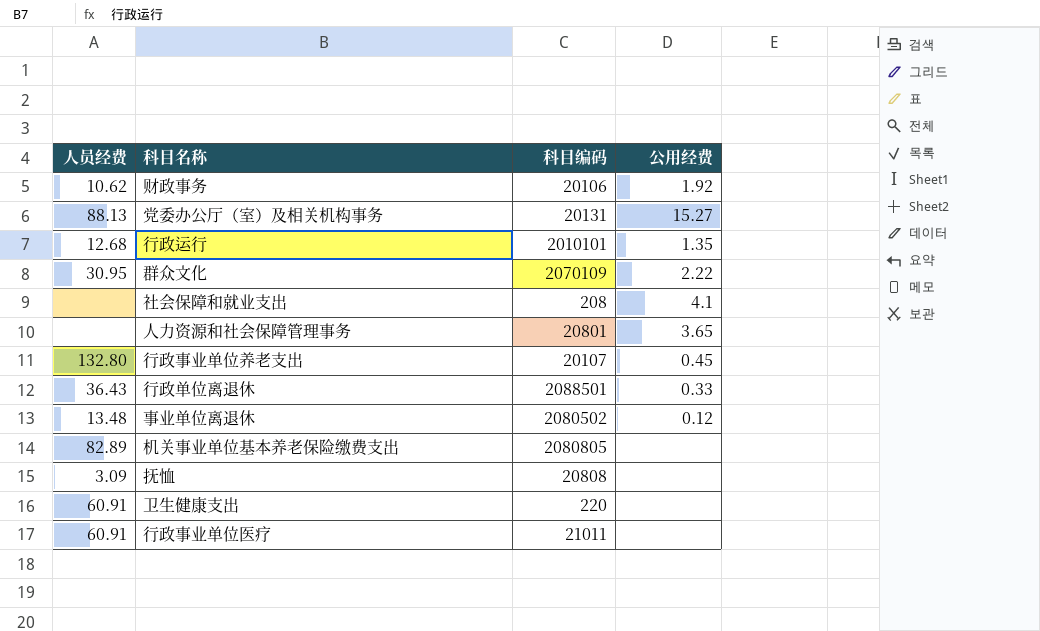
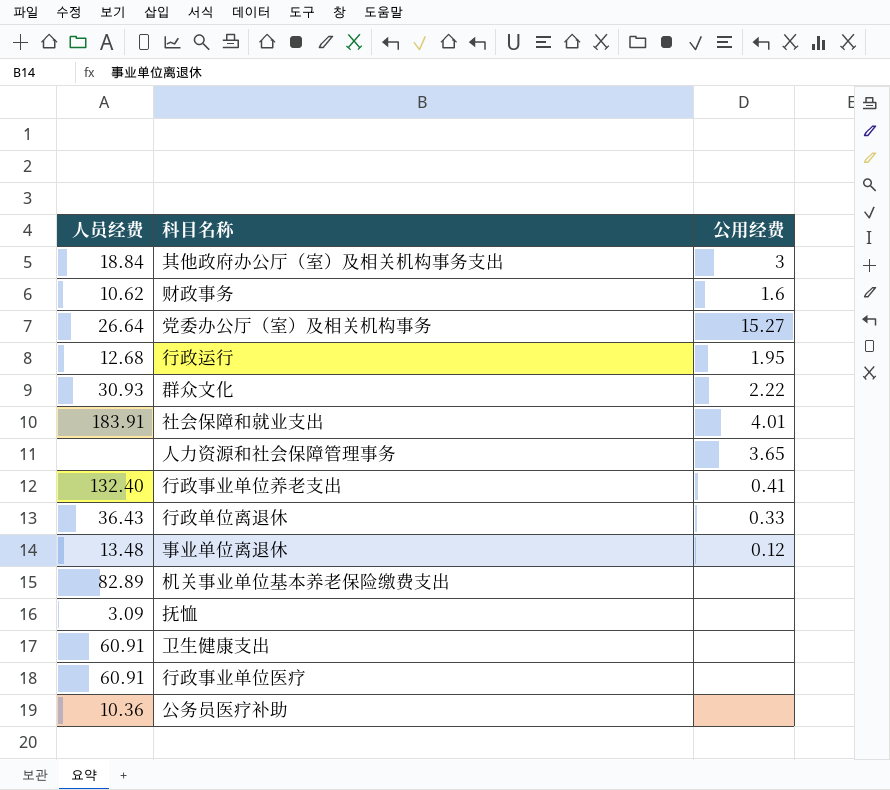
column 科目编码 | position: 3 -> none
row 其他政府办公厅（室）及相关机构事务支出: none -> 18.84 | 3
财政事务 | 公用经费: 1.92 -> 1.6
党委办公厅（室）及相关机构事务 | 人员经费: 88.13 -> 26.64
行政运行 | 公用经费: 1.35 -> 1.95
群众文化 | 人员经费: 30.95 -> 30.93
社会保障和就业支出 | 人员经费: none -> 183.91
社会保障和就业支出 | 公用经费: 4.1 -> 4.01
行政事业单位养老支出 | 人员经费: 132.80 -> 132.40
行政事业单位养老支出 | 公用经费: 0.45 -> 0.41
row 公务员医疗补助: none -> 10.36 | none

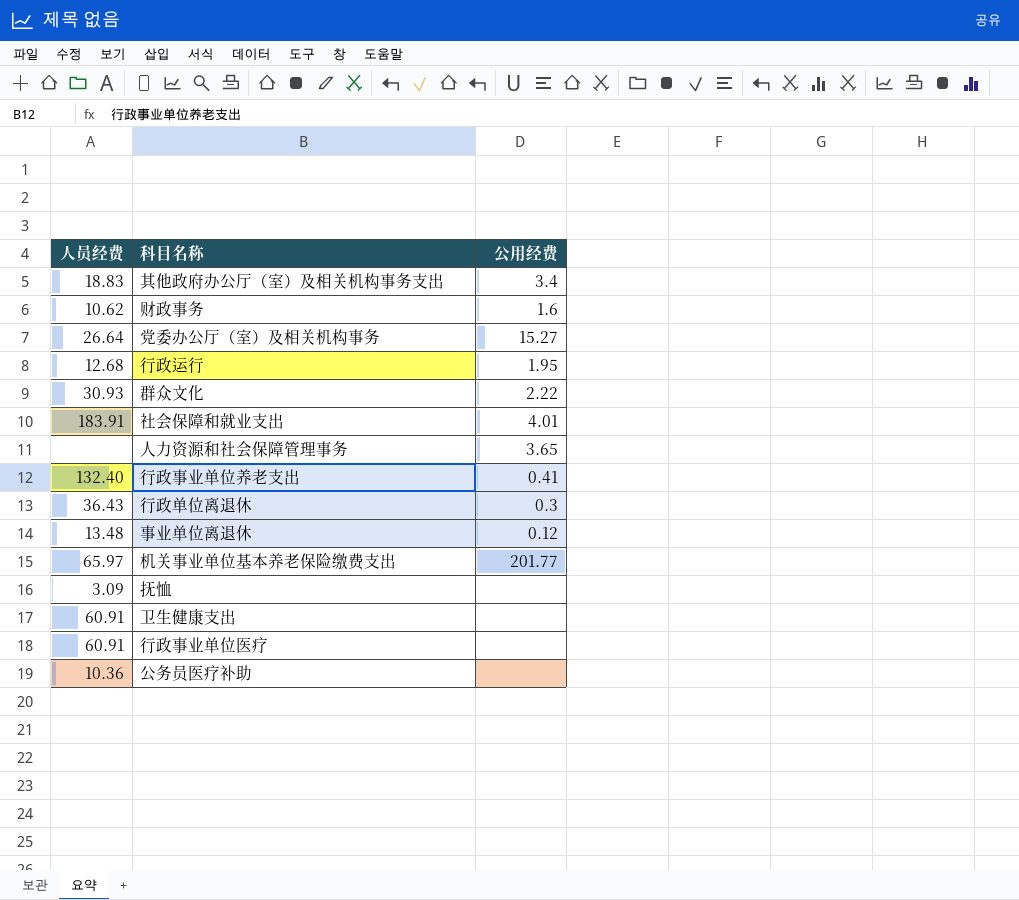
其他政府办公厅（室）及相关机构事务支出 | 人员经费: 18.84 -> 18.83
其他政府办公厅（室）及相关机构事务支出 | 公用经费: 3 -> 3.4
行政单位离退休 | 公用经费: 0.33 -> 0.3
机关事业单位基本养老保险缴费支出 | 人员经费: 82.89 -> 65.97
机关事业单位基本养老保险缴费支出 | 公用经费: none -> 201.77

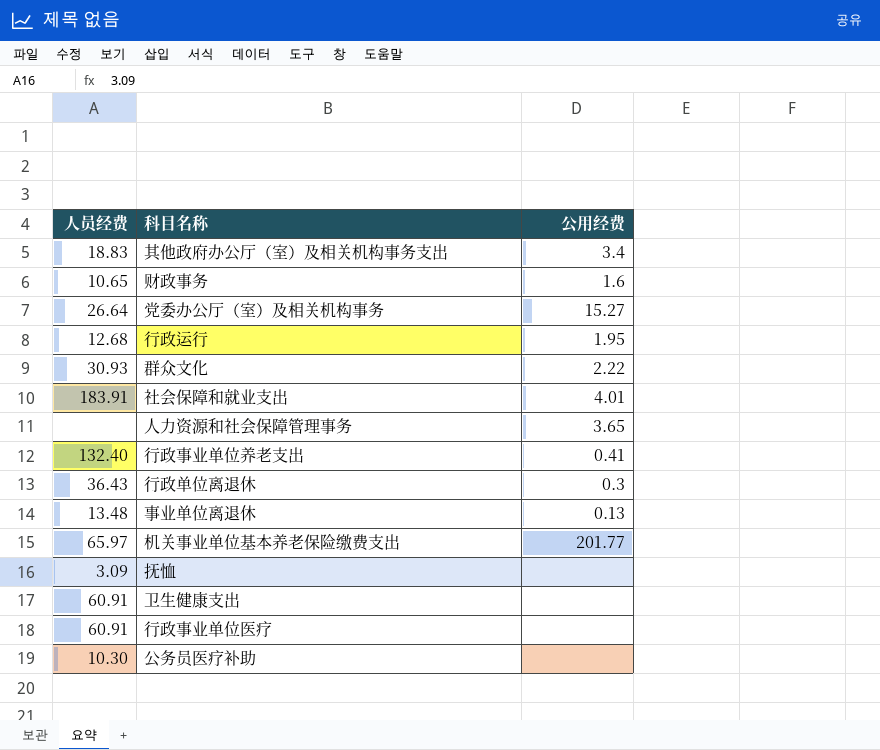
财政事务 | 人员经费: 10.62 -> 10.65
事业单位离退休 | 公用经费: 0.12 -> 0.13
公务员医疗补助 | 人员经费: 10.36 -> 10.30

